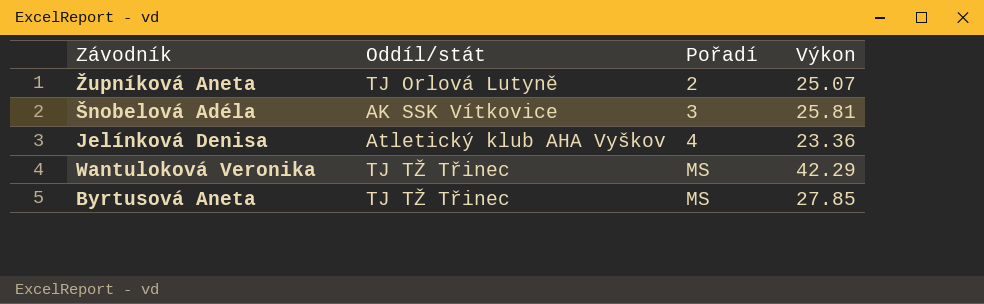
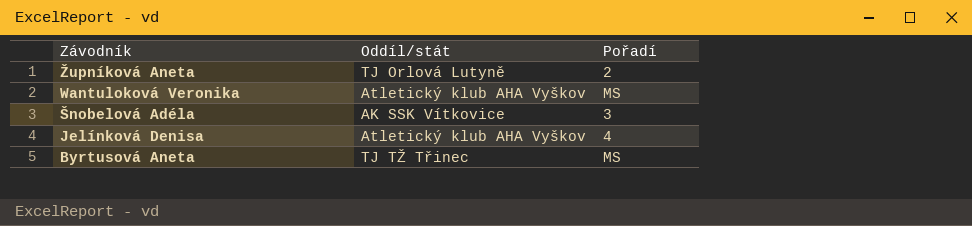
row order: Pořadí ascending -> Závodník descending
column Výkon | position: 4 -> none
Wantuloková Veronika | Oddíl/stát: TJ TŽ Třinec -> Atletický klub AHA Vyškov

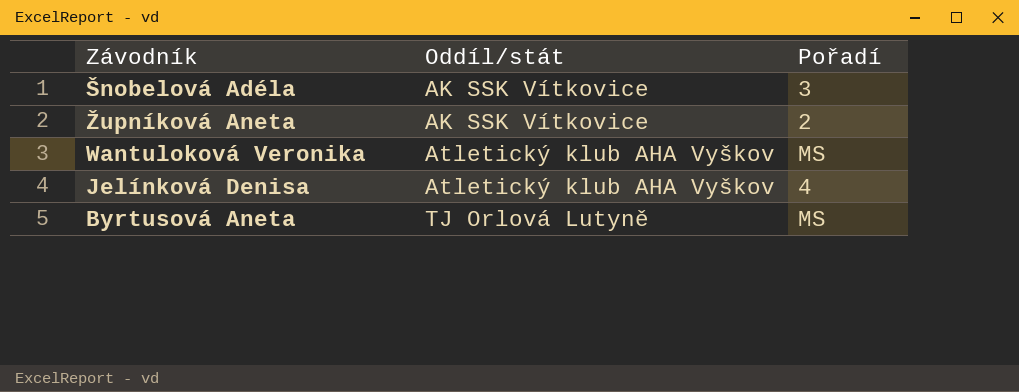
row order: Závodník descending -> Oddíl/stát ascending
Župníková Aneta | Oddíl/stát: TJ Orlová Lutyně -> AK SSK Vítkovice
Byrtusová Aneta | Oddíl/stát: TJ TŽ Třinec -> TJ Orlová Lutyně

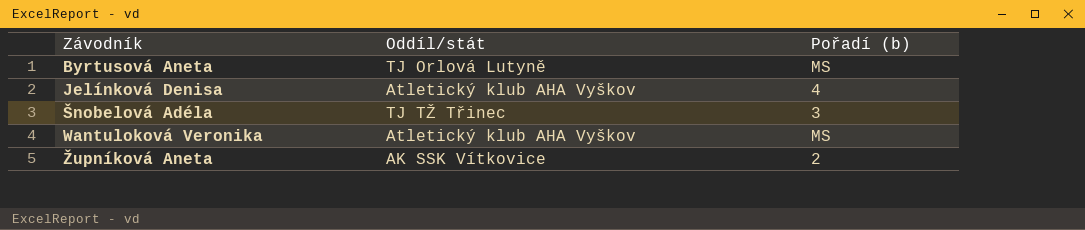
row order: Oddíl/stát ascending -> Závodník ascending
column name: Pořadí -> Pořadí (b)
Šnobelová Adéla | Oddíl/stát: AK SSK Vítkovice -> TJ TŽ Třinec

